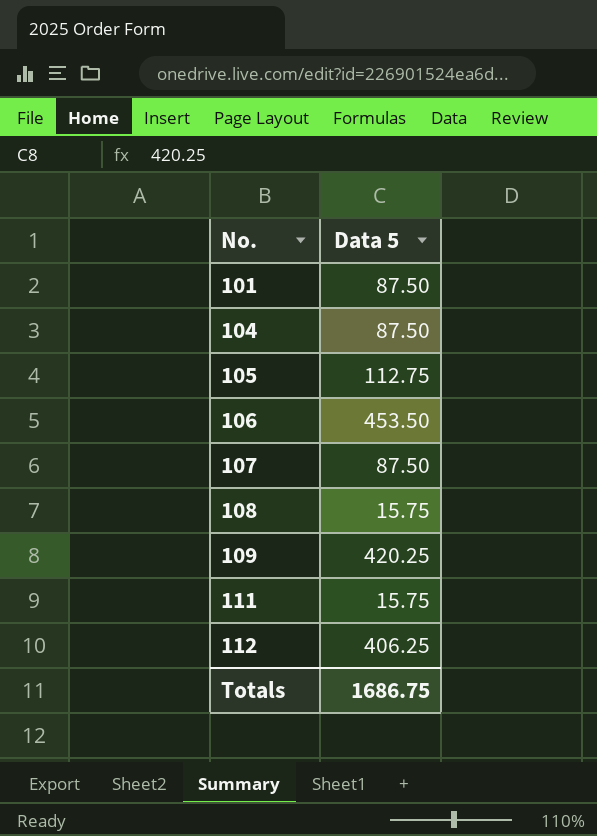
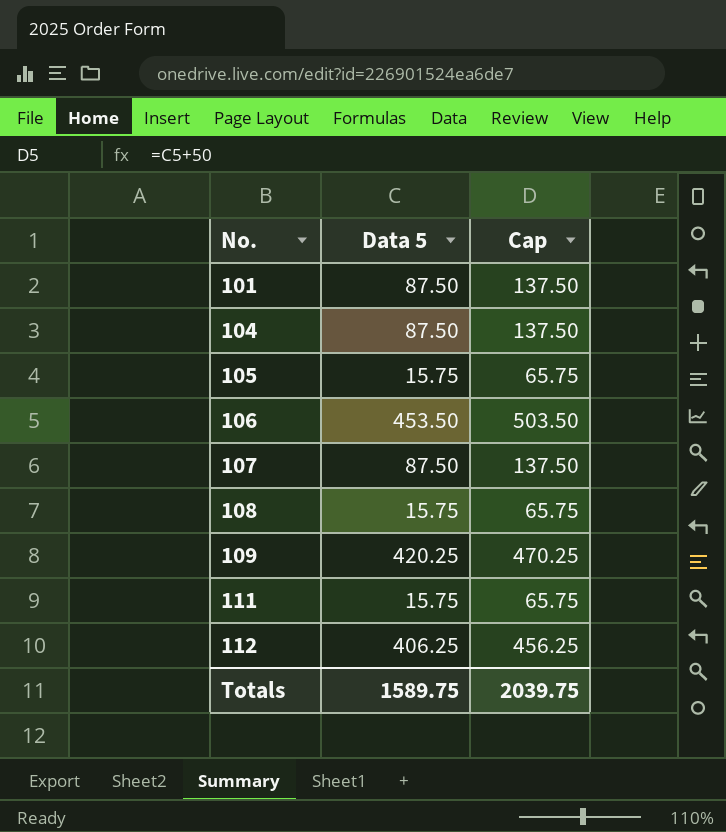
column Cap | formula: none -> [Data 5] + 50
105 | Data 5: 112.75 -> 15.75
Totals | Data 5: 1686.75 -> 1589.75

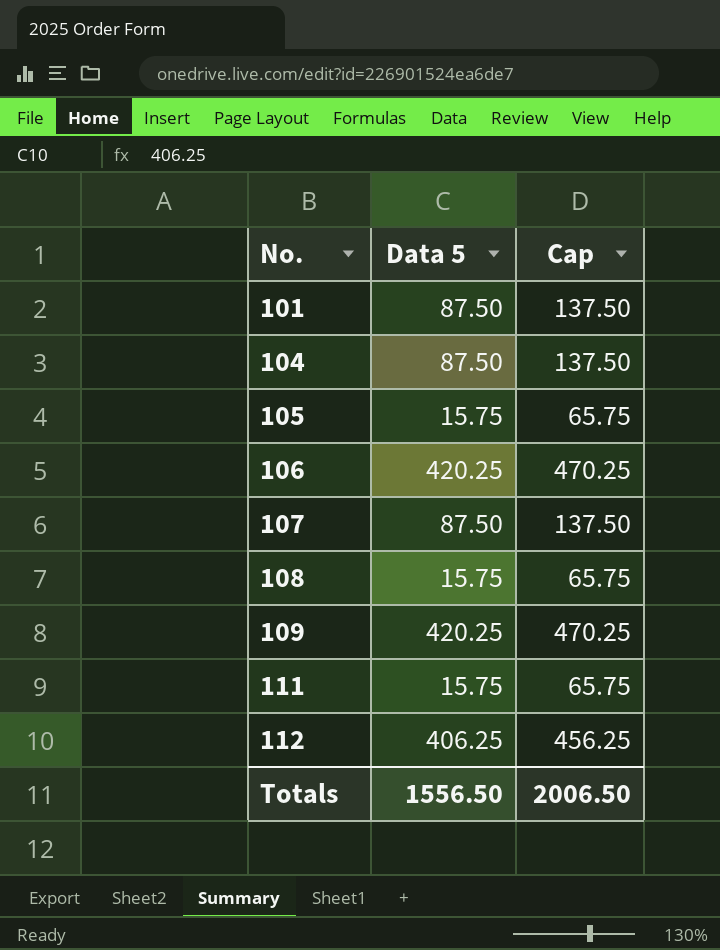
106 | Data 5: 453.50 -> 420.25
106 | Cap: 503.50 -> 470.25
Totals | Data 5: 1589.75 -> 1556.50
Totals | Cap: 2039.75 -> 2006.50

